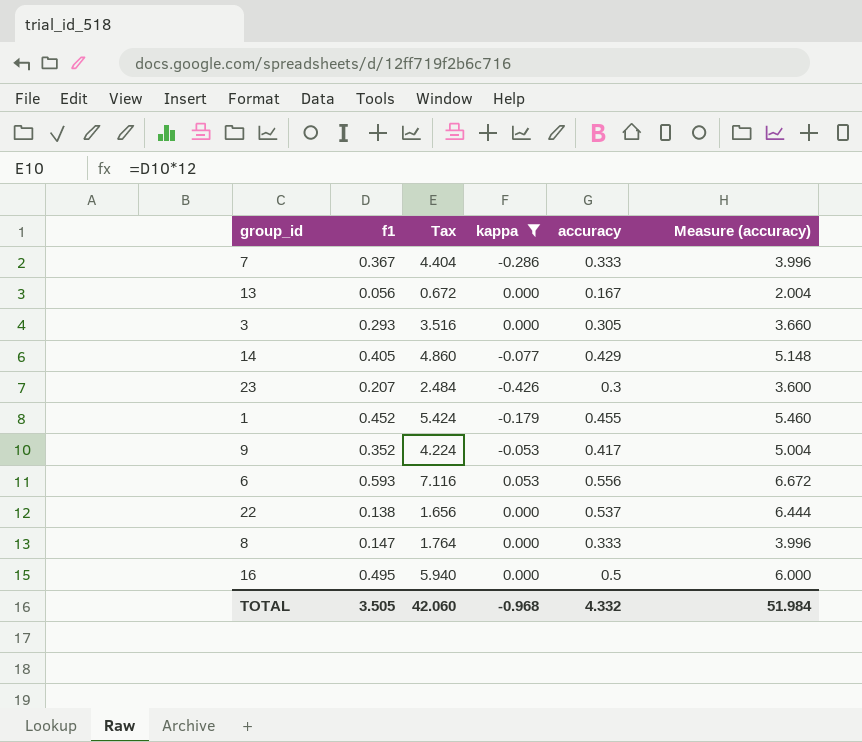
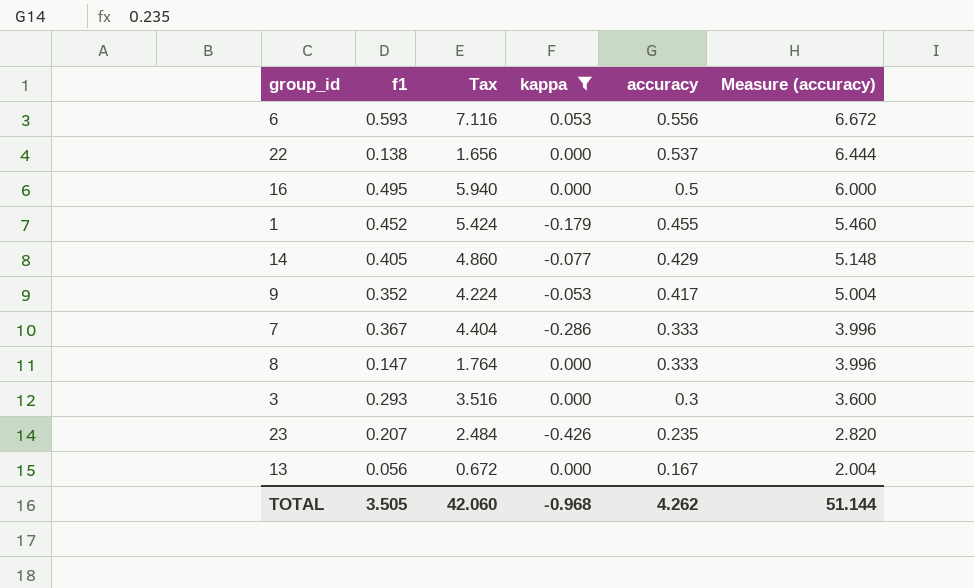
row order: none -> accuracy descending
3 | accuracy: 0.305 -> 0.3
3 | Measure (accuracy): 3.660 -> 3.600
23 | accuracy: 0.3 -> 0.235
23 | Measure (accuracy): 3.600 -> 2.820
TOTAL | accuracy: 4.332 -> 4.262
TOTAL | Measure (accuracy): 51.984 -> 51.144

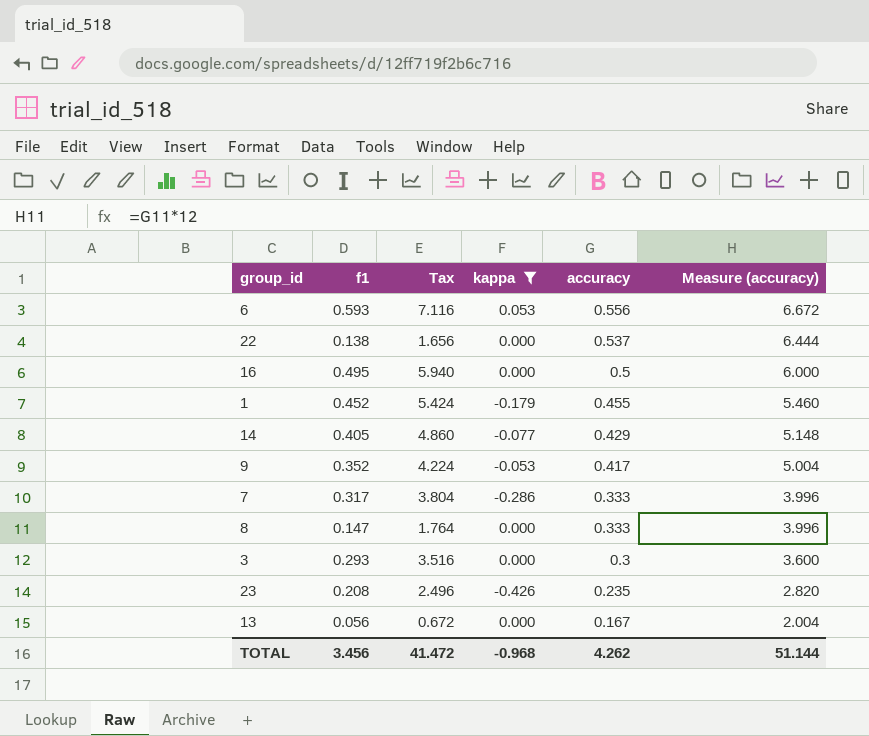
7 | f1: 0.367 -> 0.317
7 | Tax: 4.404 -> 3.804
23 | f1: 0.207 -> 0.208
23 | Tax: 2.484 -> 2.496
TOTAL | f1: 3.505 -> 3.456
TOTAL | Tax: 42.060 -> 41.472

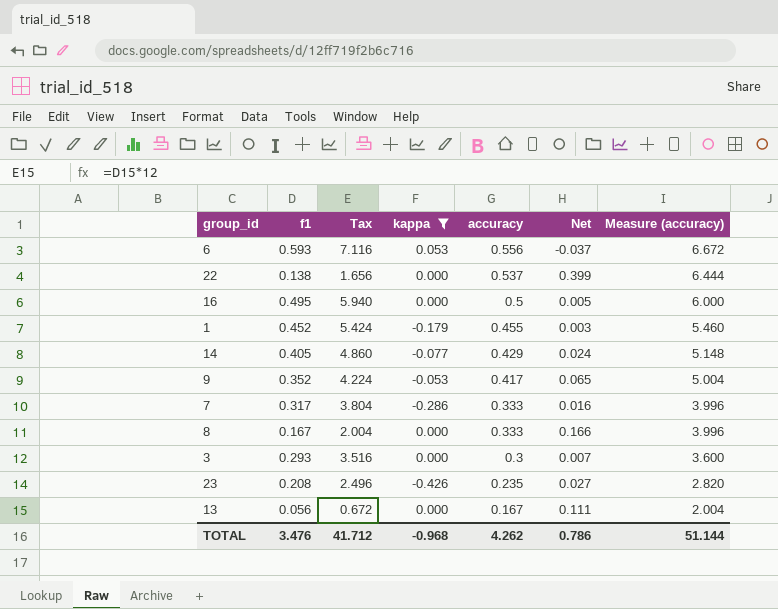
column Net | formula: none -> [accuracy] - [f1]
8 | f1: 0.147 -> 0.167
8 | Tax: 1.764 -> 2.004
TOTAL | f1: 3.456 -> 3.476
TOTAL | Tax: 41.472 -> 41.712

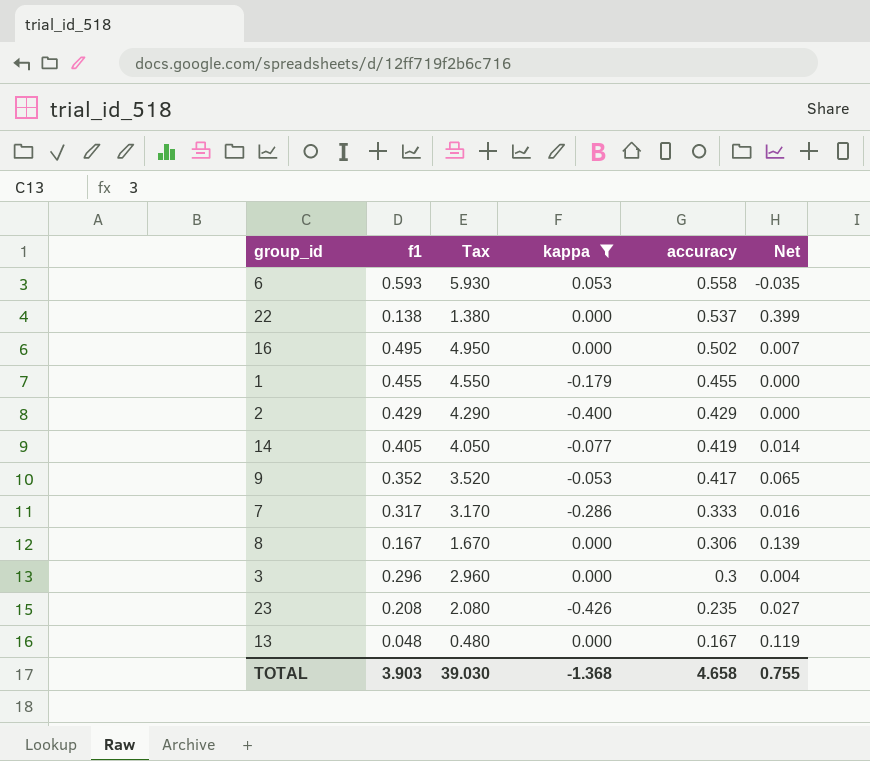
column Measure (accuracy) | formula: [accuracy] * 12 -> none
column Tax | formula: [f1] * 12 -> [f1] * 10
6 | accuracy: 0.556 -> 0.558
6 | Net: -0.037 -> -0.035
16 | accuracy: 0.5 -> 0.502
16 | Net: 0.005 -> 0.007
1 | f1: 0.452 -> 0.455
1 | Net: 0.003 -> 0.000
row 2: none -> 0.429 | 4.290 | -0.400 | 0.429 | 0.000
14 | accuracy: 0.429 -> 0.419
14 | Net: 0.024 -> 0.014
8 | accuracy: 0.333 -> 0.306
8 | Net: 0.166 -> 0.139
3 | f1: 0.293 -> 0.296
3 | Net: 0.007 -> 0.004
13 | f1: 0.056 -> 0.048
13 | Net: 0.111 -> 0.119
TOTAL | f1: 3.476 -> 3.903
TOTAL | Tax: 41.712 -> 39.030
TOTAL | kappa: -0.968 -> -1.368
TOTAL | accuracy: 4.262 -> 4.658
TOTAL | Net: 0.786 -> 0.755

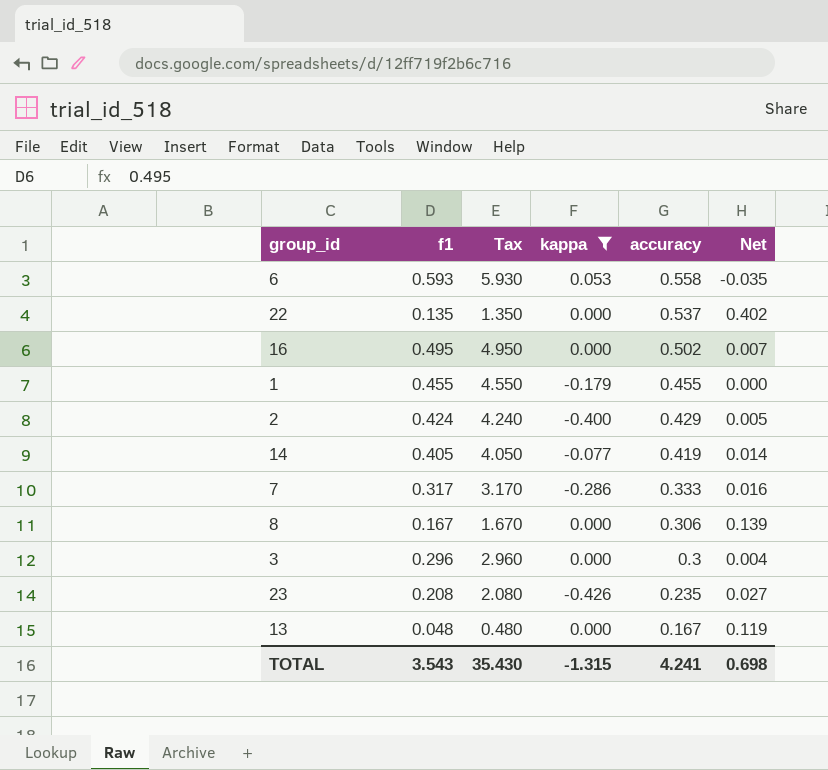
row 9: 0.352 | 3.520 | -0.053 | 0.417 | 0.065 -> none
22 | f1: 0.138 -> 0.135
22 | Tax: 1.380 -> 1.350
22 | Net: 0.399 -> 0.402
2 | f1: 0.429 -> 0.424
2 | Tax: 4.290 -> 4.240
2 | Net: 0.000 -> 0.005
TOTAL | f1: 3.903 -> 3.543
TOTAL | Tax: 39.030 -> 35.430
TOTAL | kappa: -1.368 -> -1.315
TOTAL | accuracy: 4.658 -> 4.241
TOTAL | Net: 0.755 -> 0.698

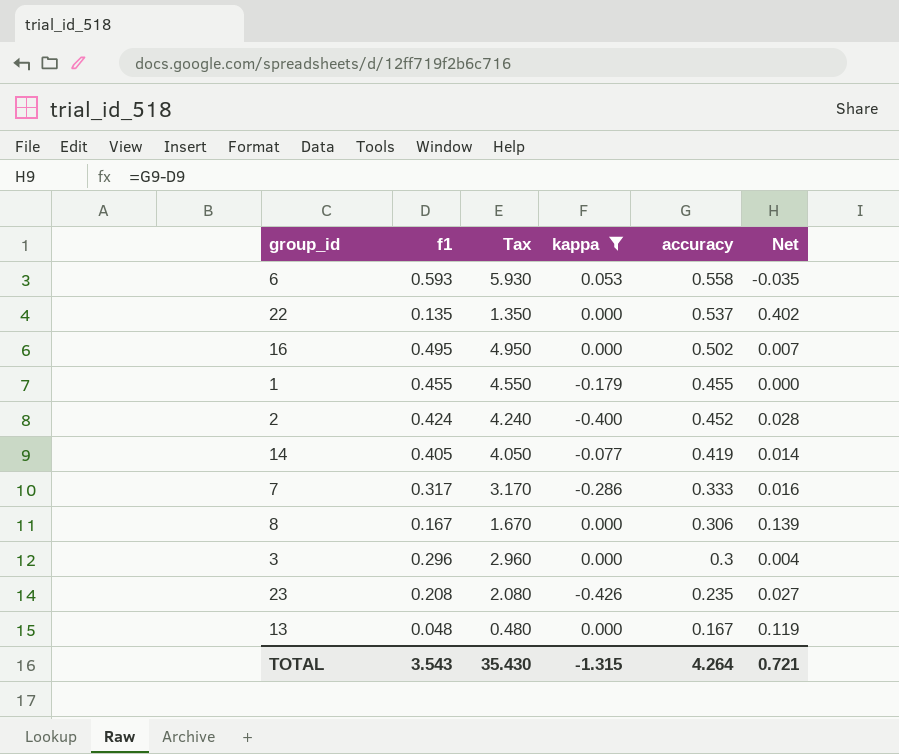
2 | accuracy: 0.429 -> 0.452
2 | Net: 0.005 -> 0.028
TOTAL | accuracy: 4.241 -> 4.264
TOTAL | Net: 0.698 -> 0.721

